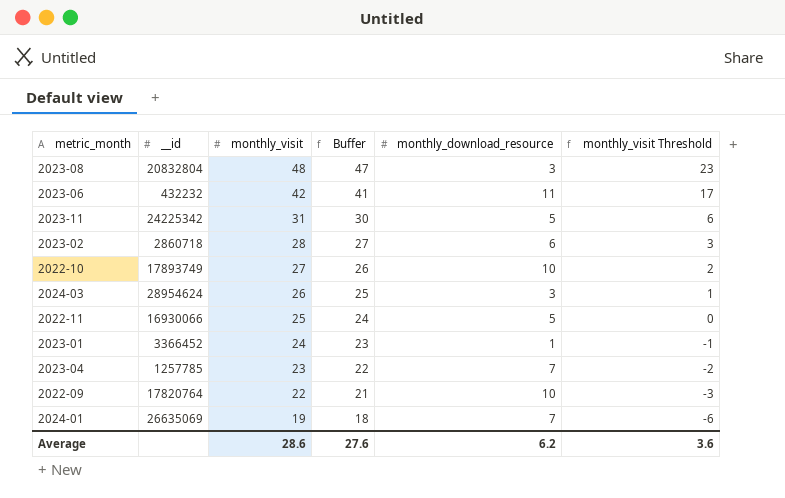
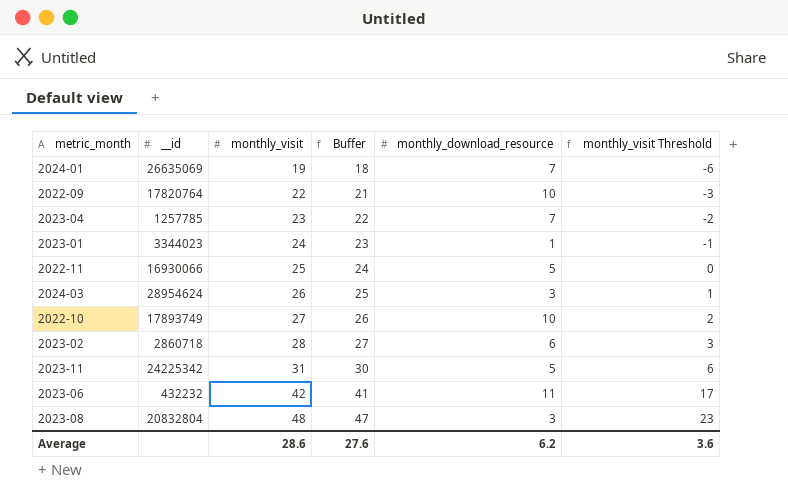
row order: monthly_visit descending -> monthly_visit ascending
2023-01 | __id: 3366452 -> 3344023

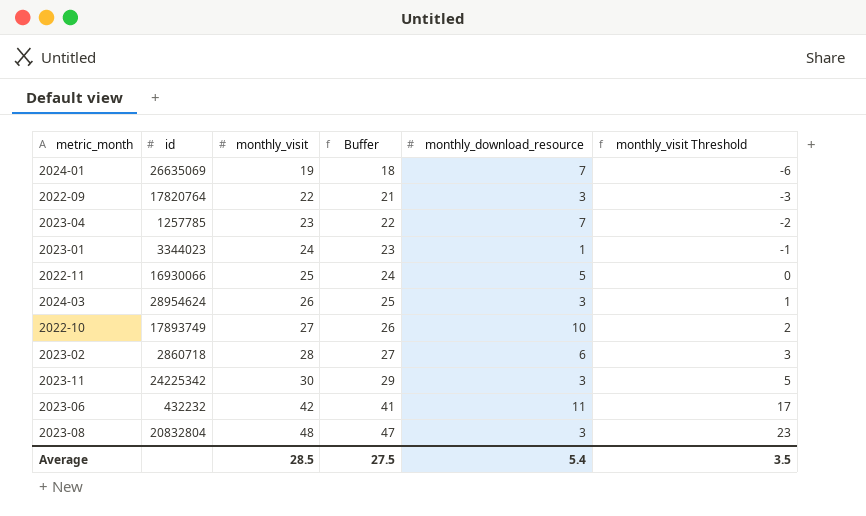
column name: __id -> id
2022-09 | monthly_download_resource: 10 -> 3
2023-11 | monthly_visit: 31 -> 30
2023-11 | Buffer: 30 -> 29
2023-11 | monthly_download_resource: 5 -> 3
2023-11 | monthly_visit Threshold: 6 -> 5
Average | monthly_visit: 28.6 -> 28.5
Average | Buffer: 27.6 -> 27.5
Average | monthly_download_resource: 6.2 -> 5.4
Average | monthly_visit Threshold: 3.6 -> 3.5

